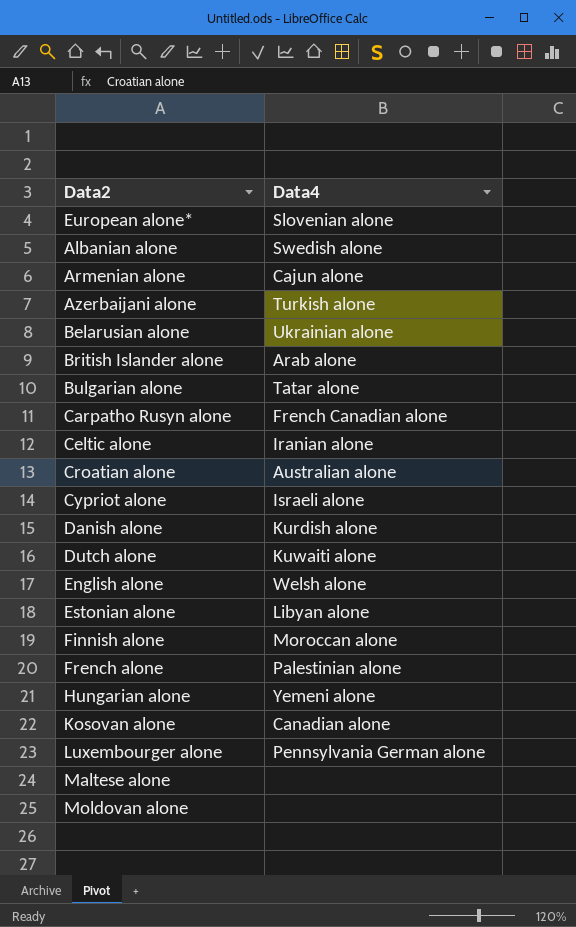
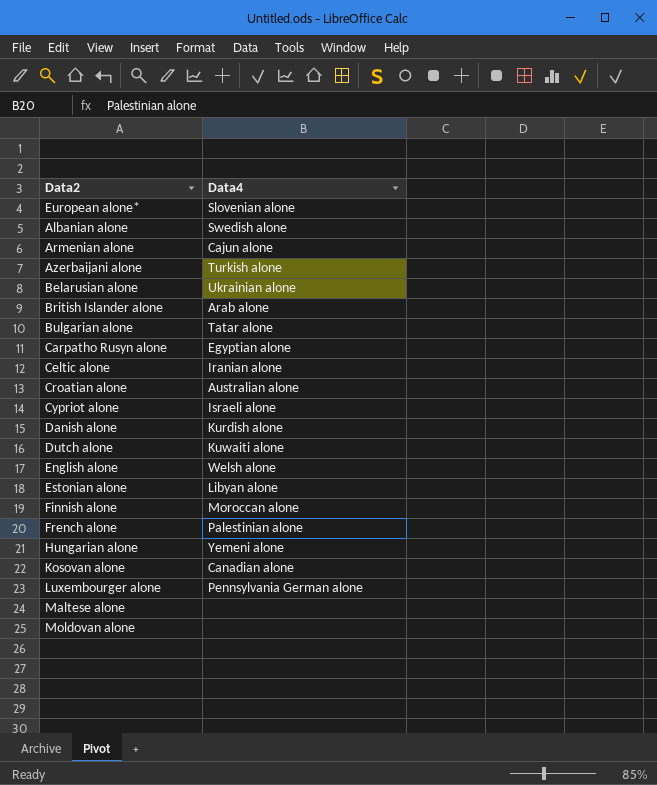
Carpatho Rusyn alone | Data4: French Canadian alone -> Egyptian alone

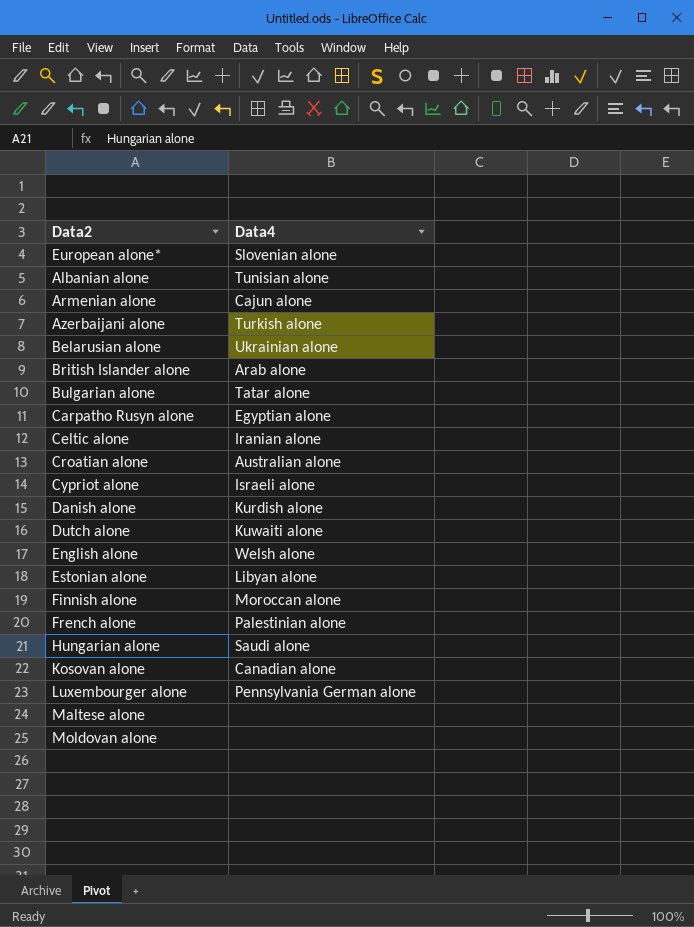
Albanian alone | Data4: Swedish alone -> Tunisian alone
Hungarian alone | Data4: Yemeni alone -> Saudi alone

